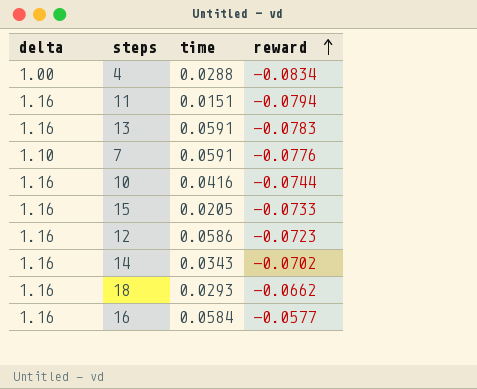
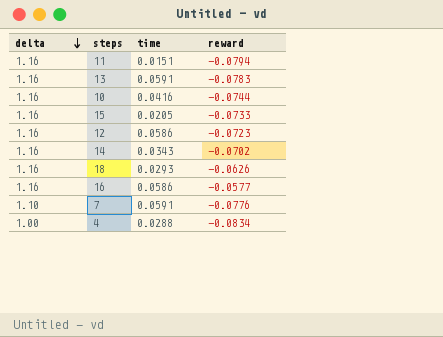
row order: reward ascending -> delta descending
18 | reward: -0.0662 -> -0.0626
16 | time: 0.0584 -> 0.0586

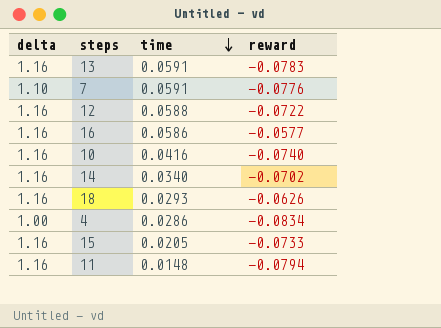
row order: delta descending -> time descending
12 | time: 0.0586 -> 0.0588
12 | reward: -0.0723 -> -0.0722
10 | reward: -0.0744 -> -0.0740
14 | time: 0.0343 -> 0.0340
4 | time: 0.0288 -> 0.0286
11 | time: 0.0151 -> 0.0148

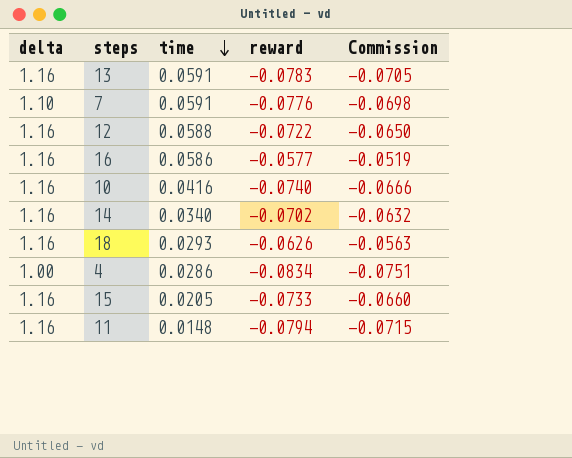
column Commission | formula: none -> [reward] * 0.9

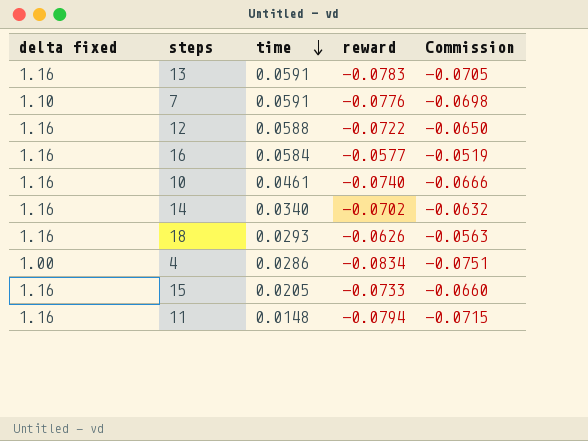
column name: delta -> delta fixed
16 | time: 0.0586 -> 0.0584
10 | time: 0.0416 -> 0.0461

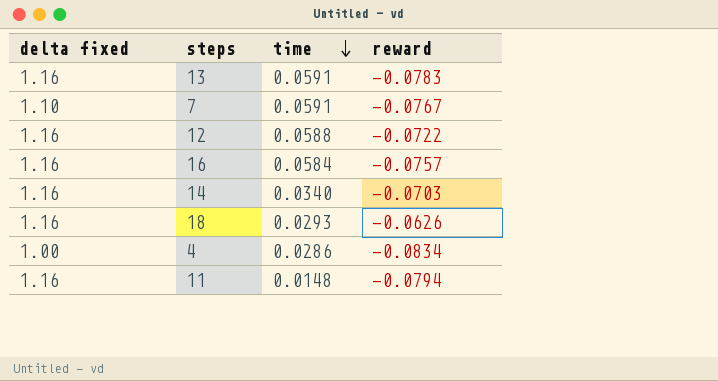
column Commission | formula: [reward] * 0.9 -> none
row 10: 1.16 | 0.0461 | -0.0740 | -0.0666 -> none
row 15: 1.16 | 0.0205 | -0.0733 | -0.0660 -> none
7 | reward: -0.0776 -> -0.0767
16 | reward: -0.0577 -> -0.0757
14 | reward: -0.0702 -> -0.0703

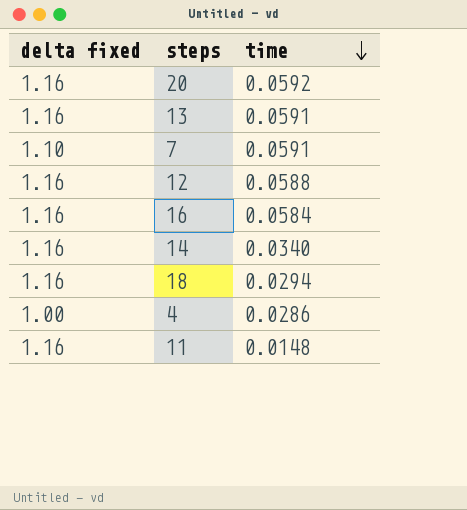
column reward | position: 4 -> none
row 20: none -> 1.16 | 0.0592
18 | time: 0.0293 -> 0.0294

